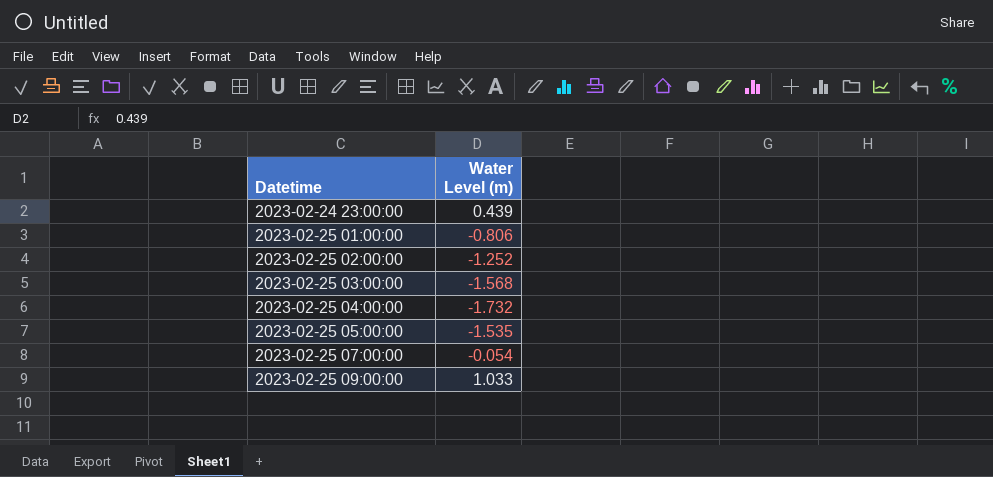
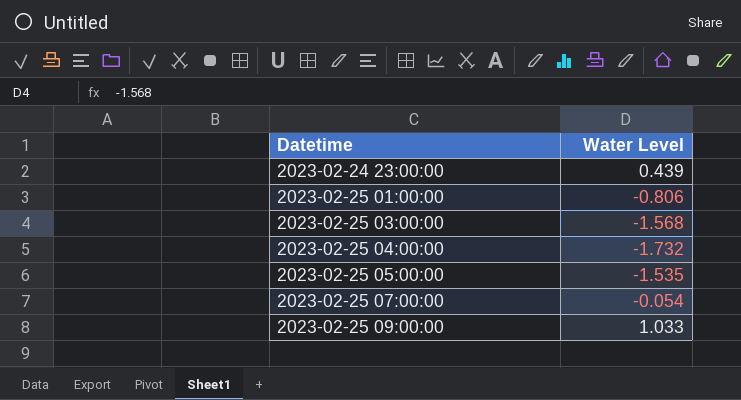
column name: Water Level (m) -> Water Level
row 2023-02-25 02:00:00: -1.252 -> none

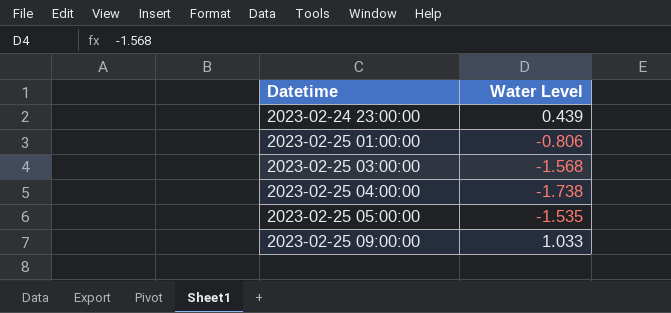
row 2023-02-25 07:00:00: -0.054 -> none
2023-02-25 04:00:00 | Water Level: -1.732 -> -1.738

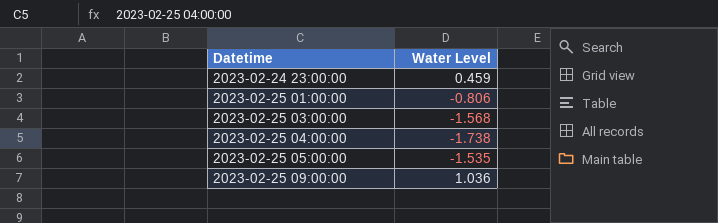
2023-02-24 23:00:00 | Water Level: 0.439 -> 0.459
2023-02-25 09:00:00 | Water Level: 1.033 -> 1.036

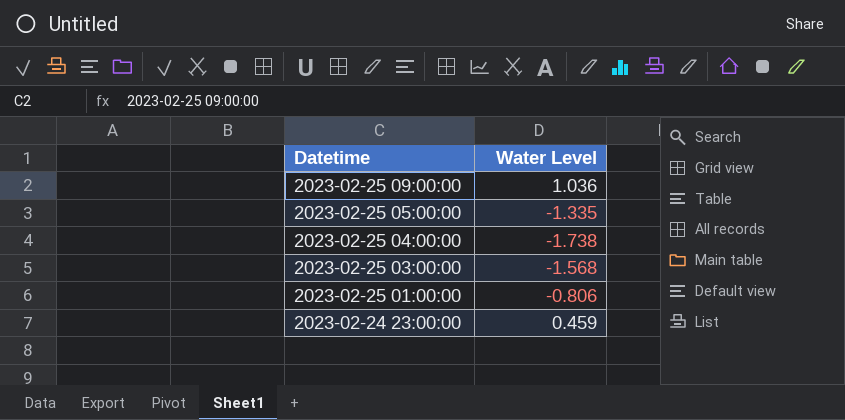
row order: Datetime ascending -> Datetime descending
2023-02-25 05:00:00 | Water Level: -1.535 -> -1.335

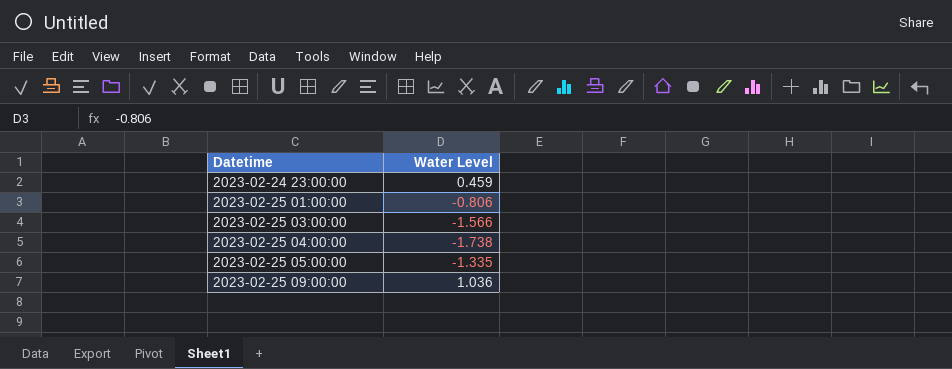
row order: Datetime descending -> Datetime ascending
2023-02-25 03:00:00 | Water Level: -1.568 -> -1.566

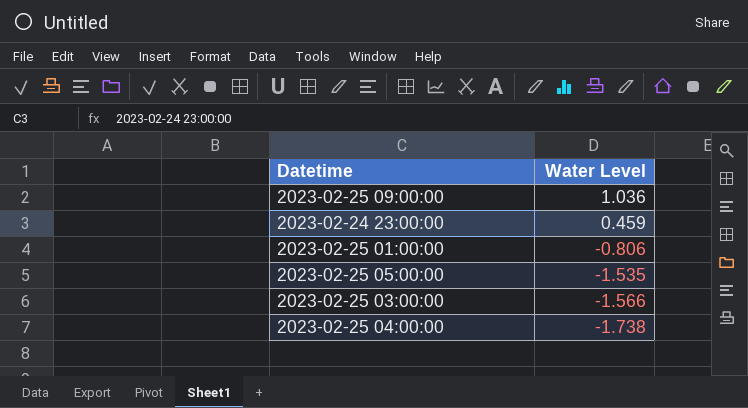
row order: Datetime ascending -> Water Level descending
2023-02-25 05:00:00 | Water Level: -1.335 -> -1.535

